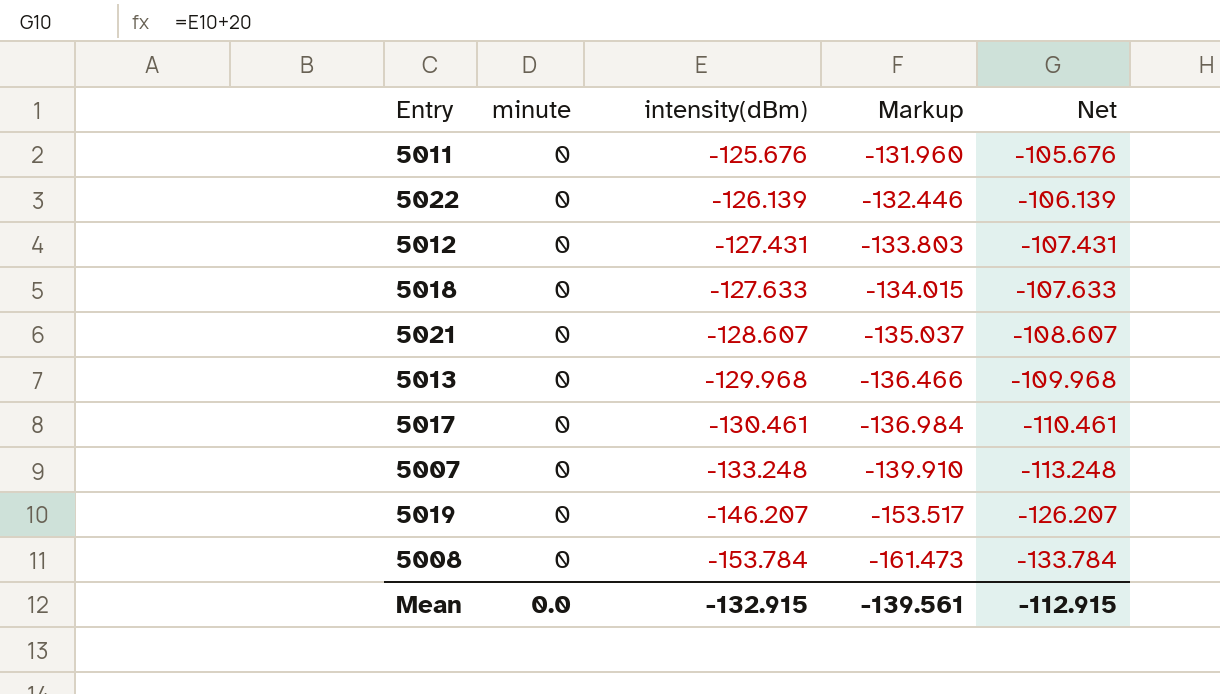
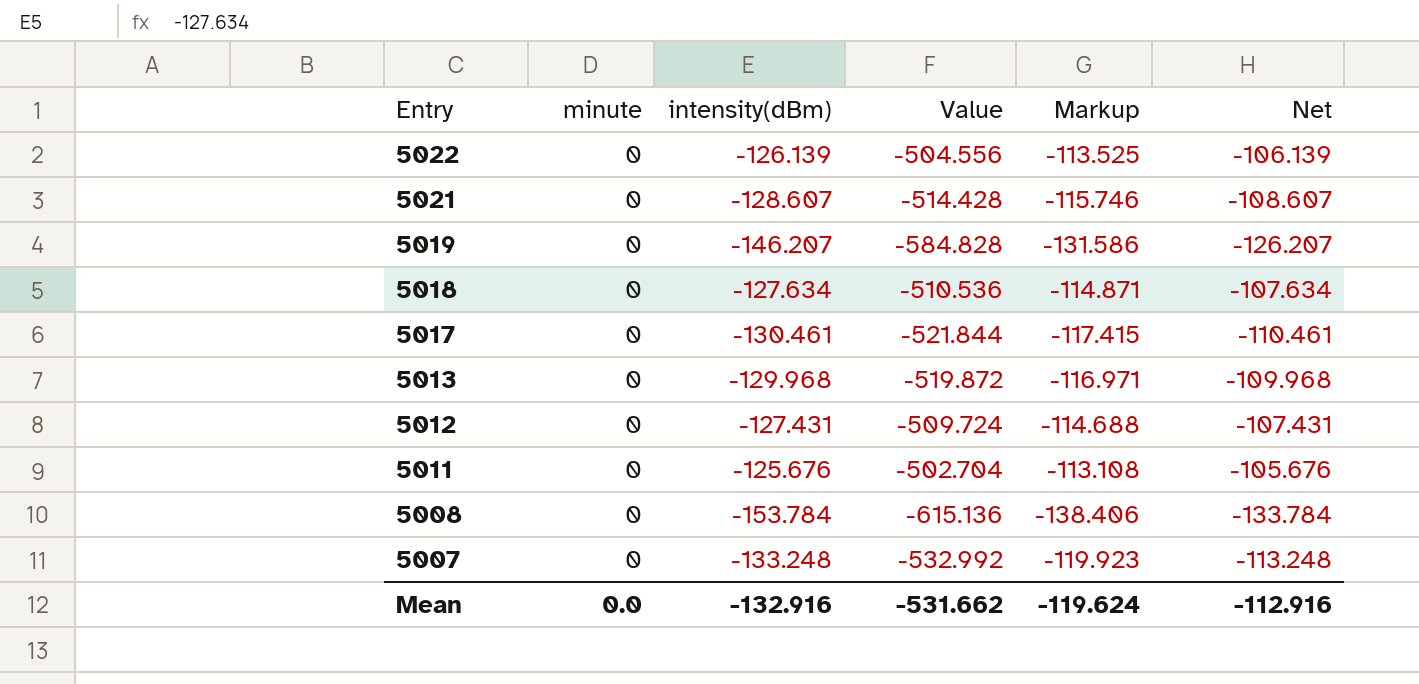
row order: intensity(dBm) descending -> Entry descending
column Value | formula: none -> [intensity(dBm)] * 4
column Markup | formula: [intensity(dBm)] * 1.05 -> [intensity(dBm)] * 0.9
5018 | intensity(dBm): -127.633 -> -127.634
5018 | Net: -107.633 -> -107.634
Mean | intensity(dBm): -132.915 -> -132.916
Mean | Markup: -139.561 -> -119.624
Mean | Net: -112.915 -> -112.916

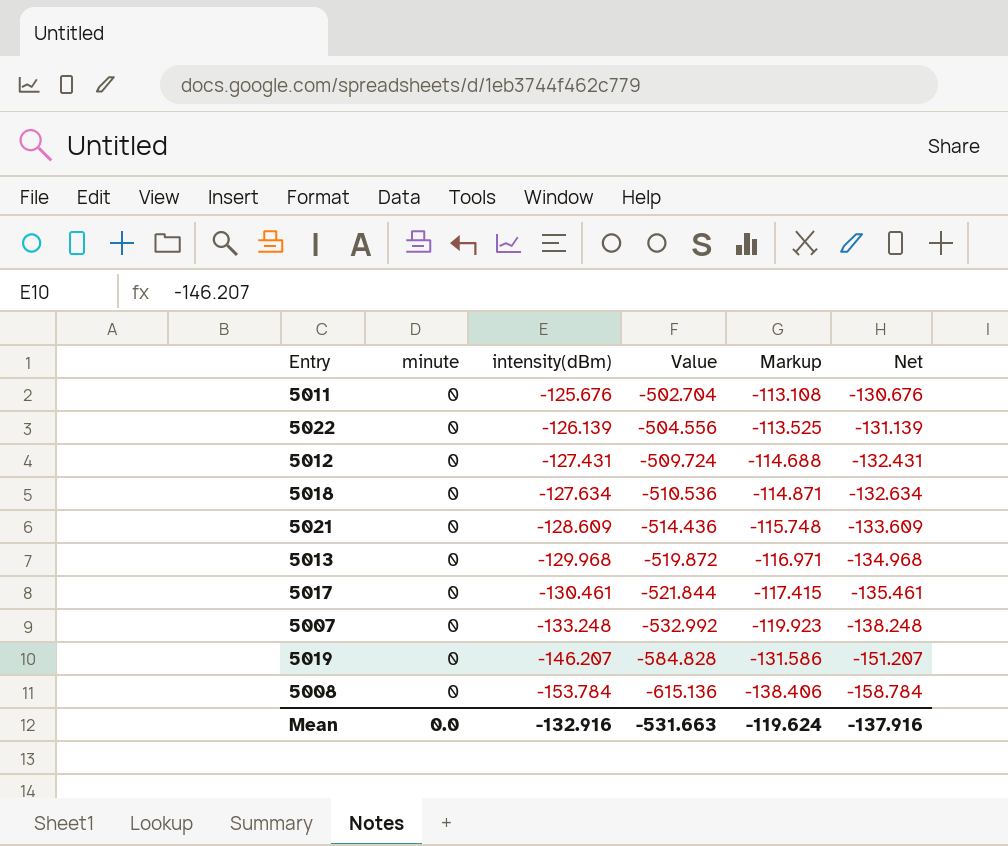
row order: Entry descending -> intensity(dBm) descending
column Net | formula: [intensity(dBm)] + 20 -> [intensity(dBm)] - 5
5021 | intensity(dBm): -128.607 -> -128.609
5021 | Value: -514.428 -> -514.436
5021 | Markup: -115.746 -> -115.748
Mean | Value: -531.662 -> -531.663
Mean | Net: -112.916 -> -137.916

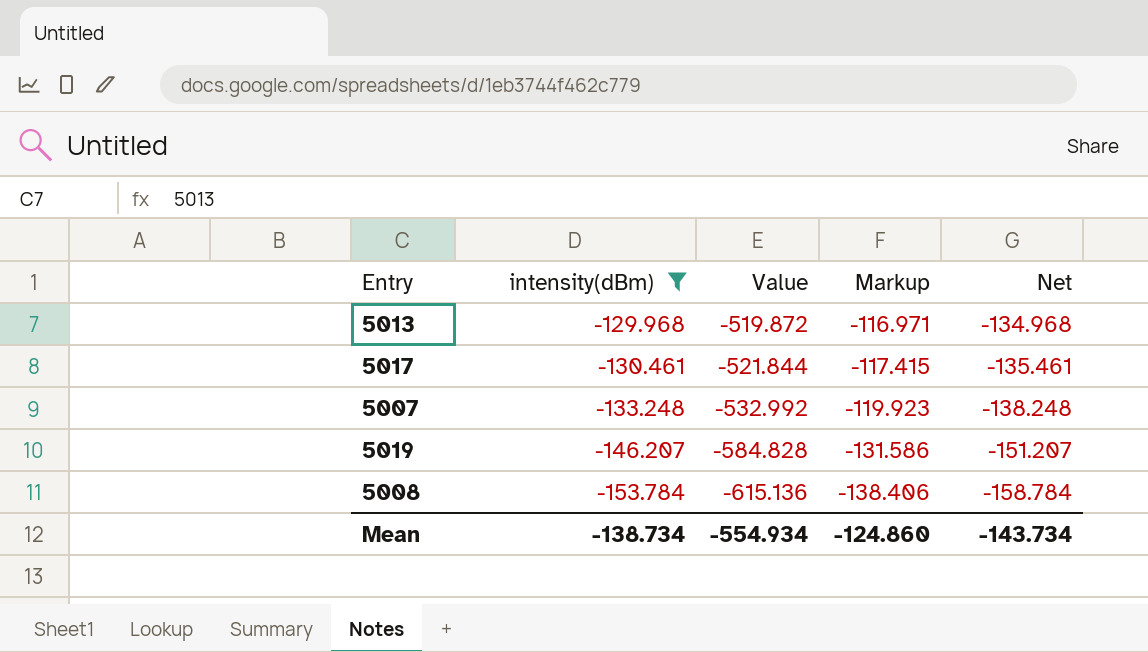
filter: none -> intensity(dBm) <= -129.968
column minute | position: 2 -> none
Mean | intensity(dBm): -132.916 -> -138.734
Mean | Value: -531.663 -> -554.934
Mean | Markup: -119.624 -> -124.860
Mean | Net: -137.916 -> -143.734

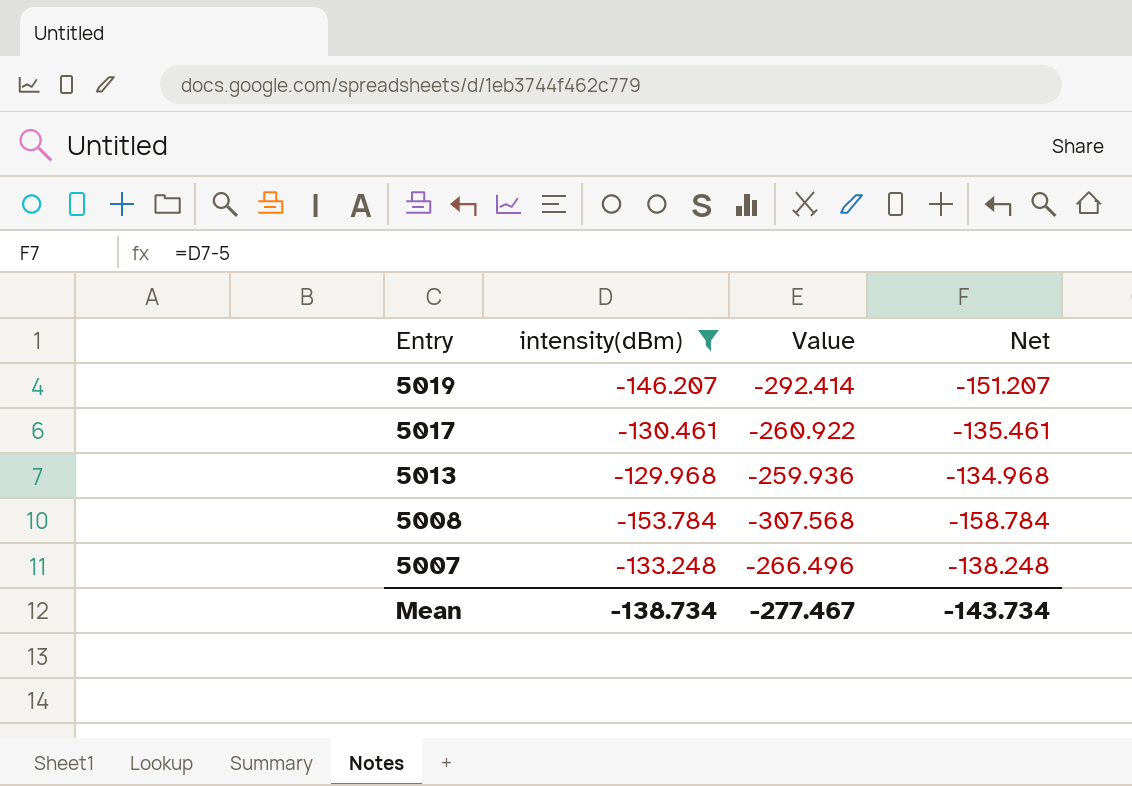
row order: intensity(dBm) descending -> Entry descending
column Markup | formula: [intensity(dBm)] * 0.9 -> none
column Value | formula: [intensity(dBm)] * 4 -> [intensity(dBm)] * 2
Mean | Value: -554.934 -> -277.467

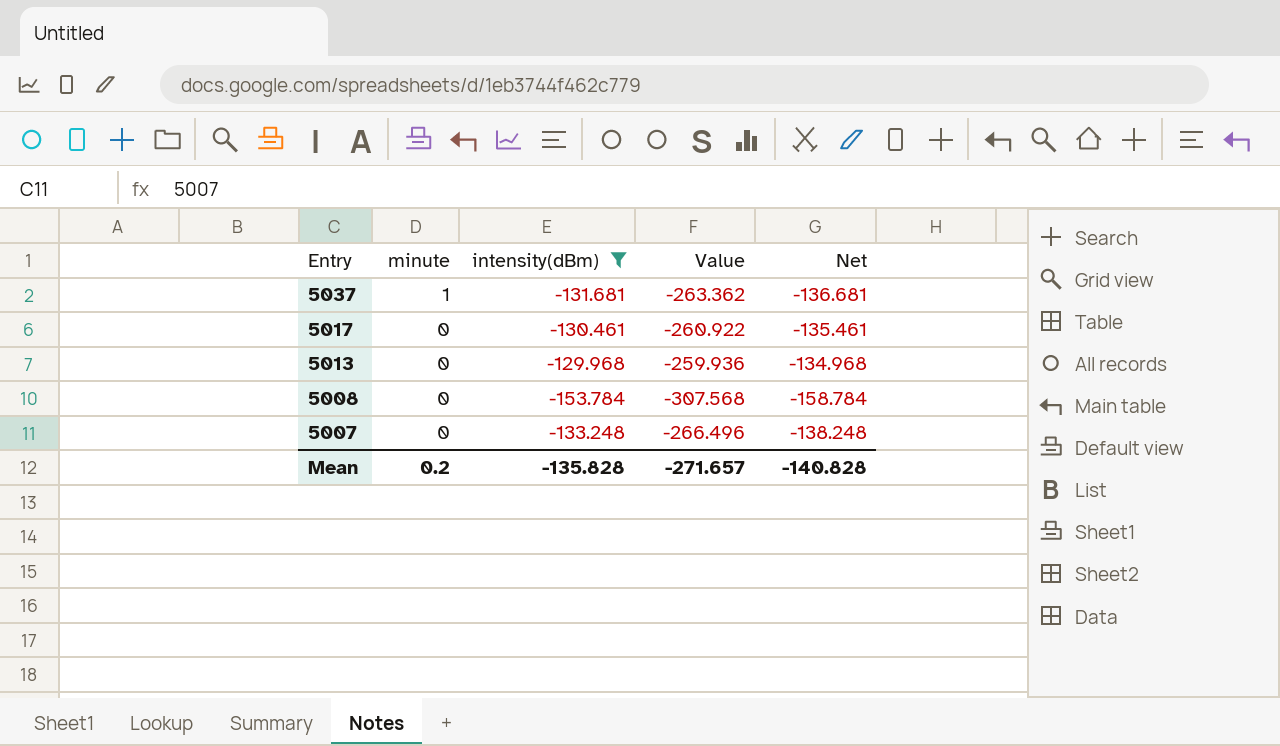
column minute | position: none -> 2
row 5019: -146.207 | -292.414 | -151.207 -> none
row 5037: none -> 1 | -131.681 | -263.362 | -136.681
Mean | intensity(dBm): -138.734 -> -135.828
Mean | Value: -277.467 -> -271.657
Mean | Net: -143.734 -> -140.828

